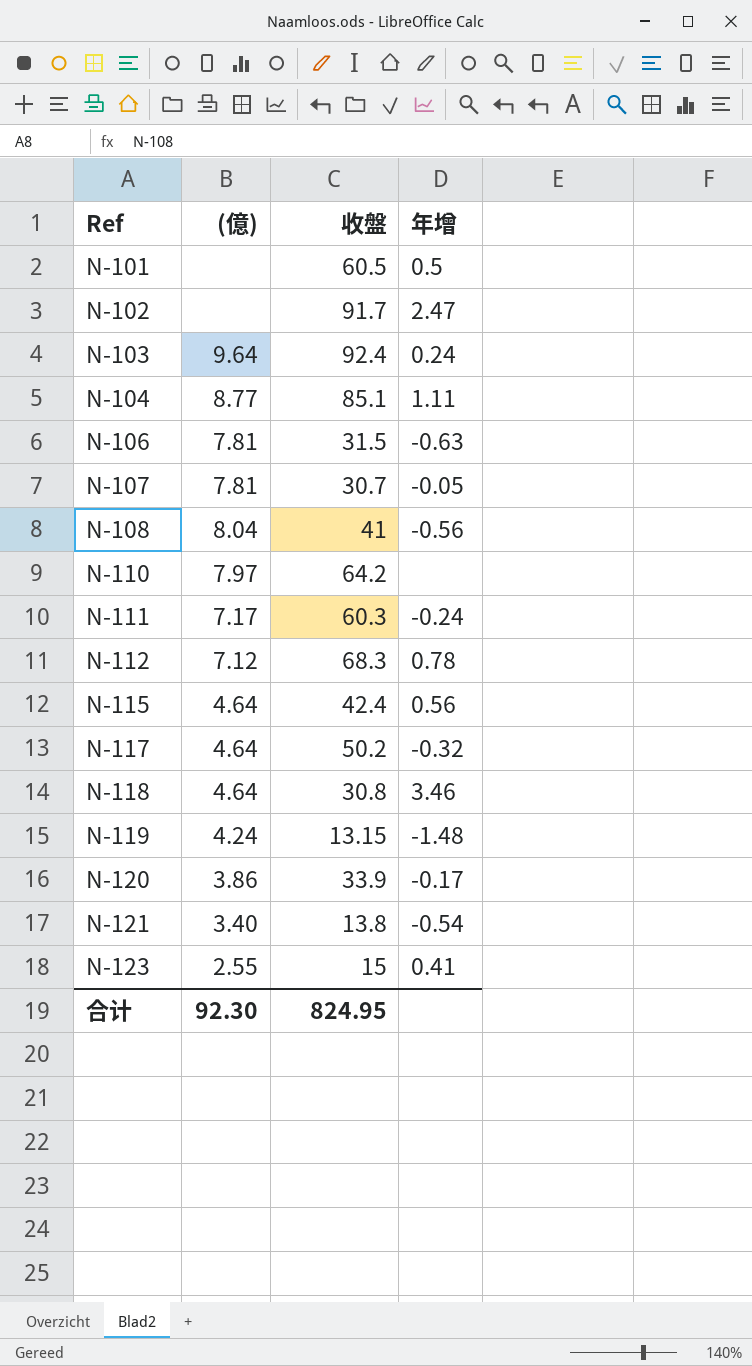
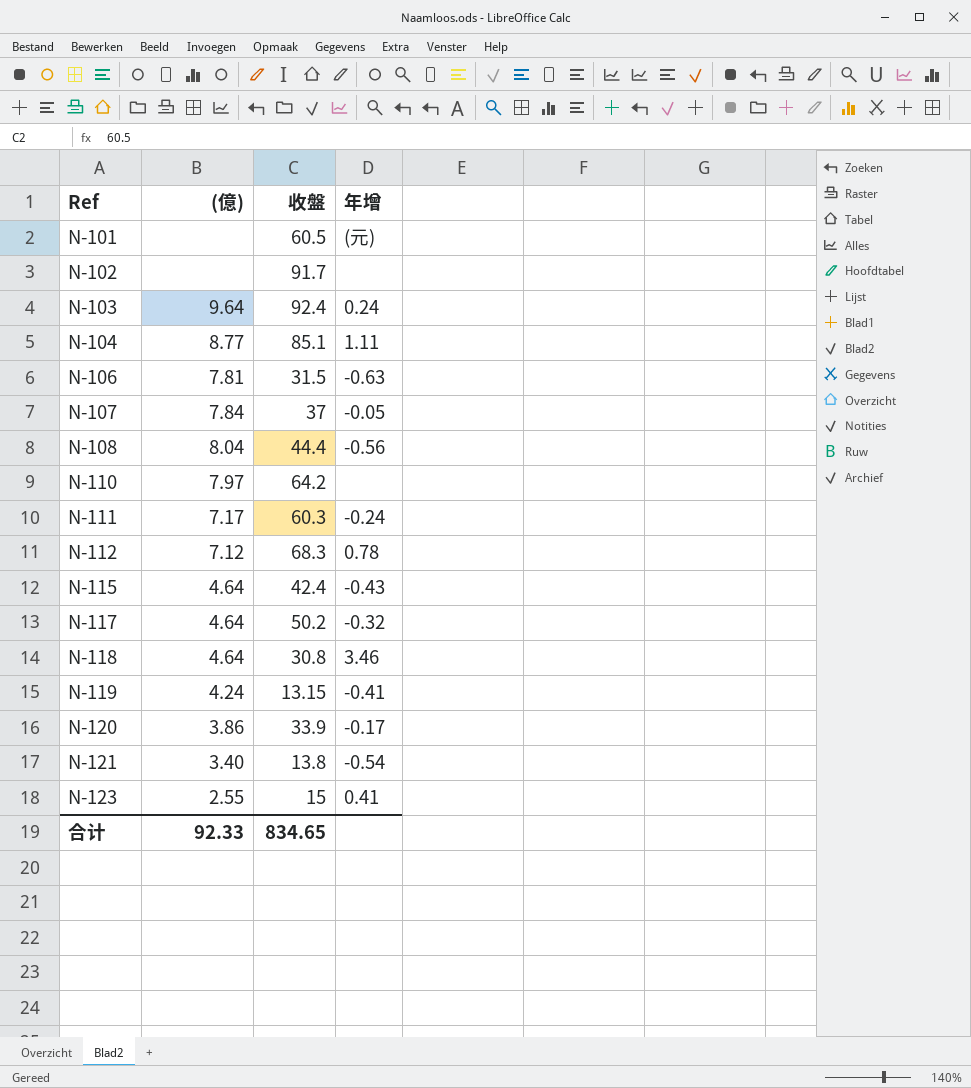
N-101 | 年增: 0.5 -> (元)
N-102 | 年增: 2.47 -> none
N-107 | (億): 7.81 -> 7.84
N-107 | 收盤: 30.7 -> 37
N-108 | 收盤: 41 -> 44.4
N-115 | 年增: 0.56 -> -0.43
N-119 | 年增: -1.48 -> -0.41
合计 | (億): 92.30 -> 92.33
合计 | 收盤: 824.95 -> 834.65

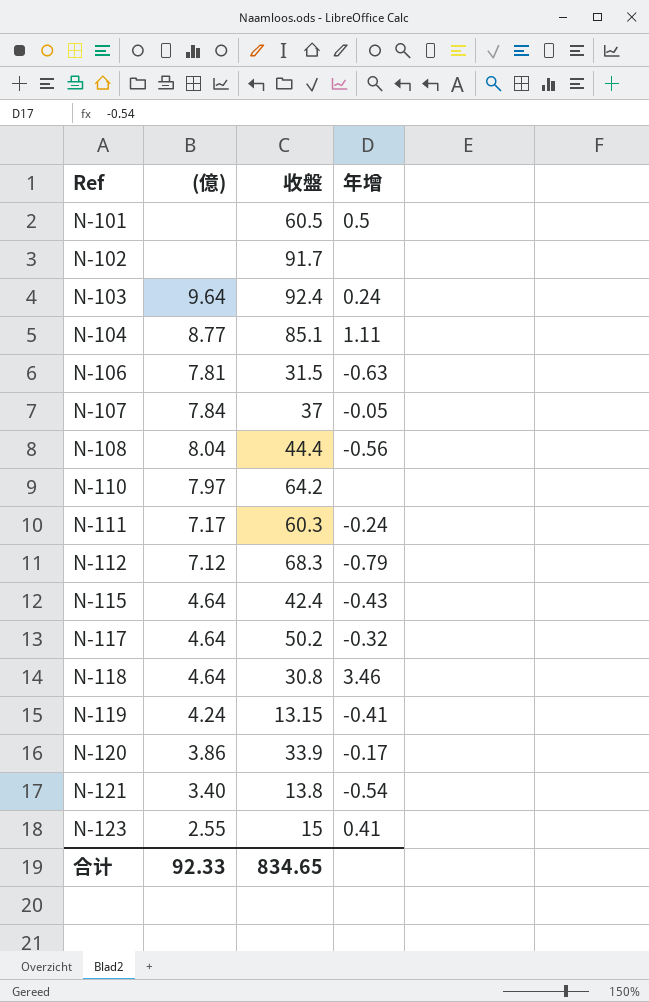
N-101 | 年增: (元) -> 0.5
N-112 | 年增: 0.78 -> -0.79

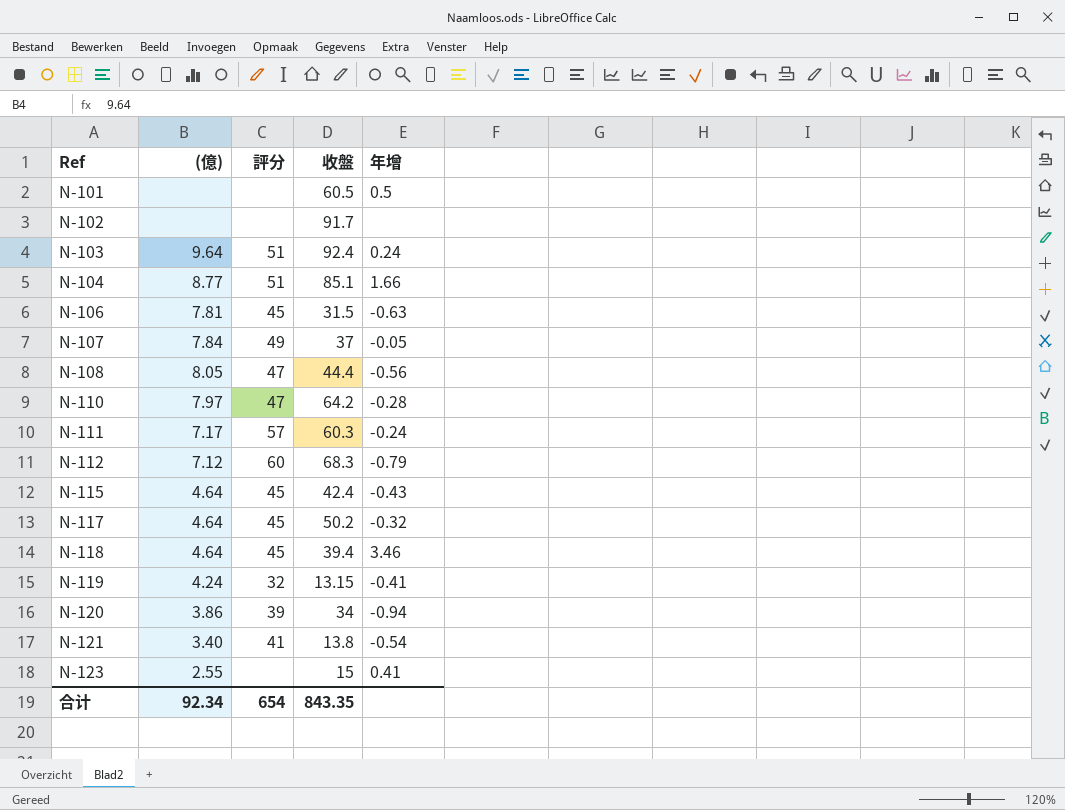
column 評分 | position: none -> 3
N-104 | 年增: 1.11 -> 1.66
N-108 | (億): 8.04 -> 8.05
N-110 | 年增: none -> -0.28
N-118 | 收盤: 30.8 -> 39.4
N-120 | 收盤: 33.9 -> 34
N-120 | 年增: -0.17 -> -0.94
合计 | (億): 92.33 -> 92.34
合计 | 收盤: 834.65 -> 843.35

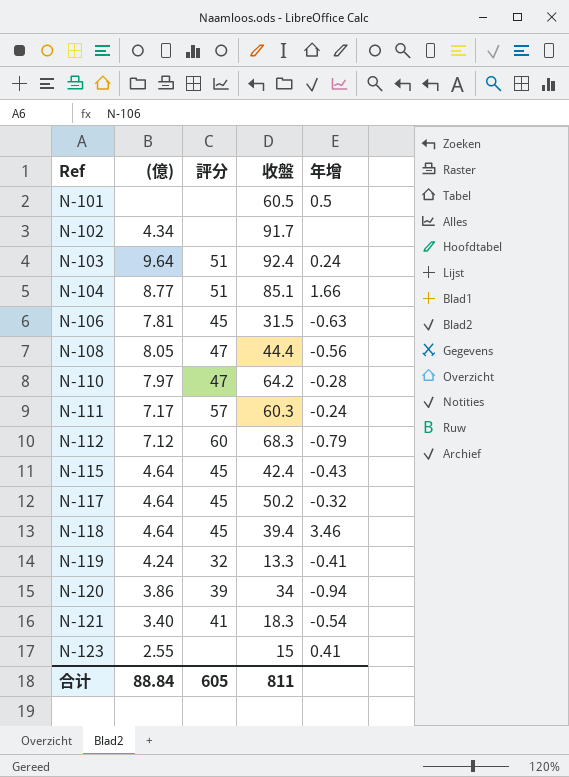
row N-107: 7.84 | 49 | 37 | -0.05 -> none
N-102 | (億): none -> 4.34
N-119 | 收盤: 13.15 -> 13.3
N-121 | 收盤: 13.8 -> 18.3
合计 | (億): 92.34 -> 88.84
合计 | 評分: 654 -> 605
合计 | 收盤: 843.35 -> 811

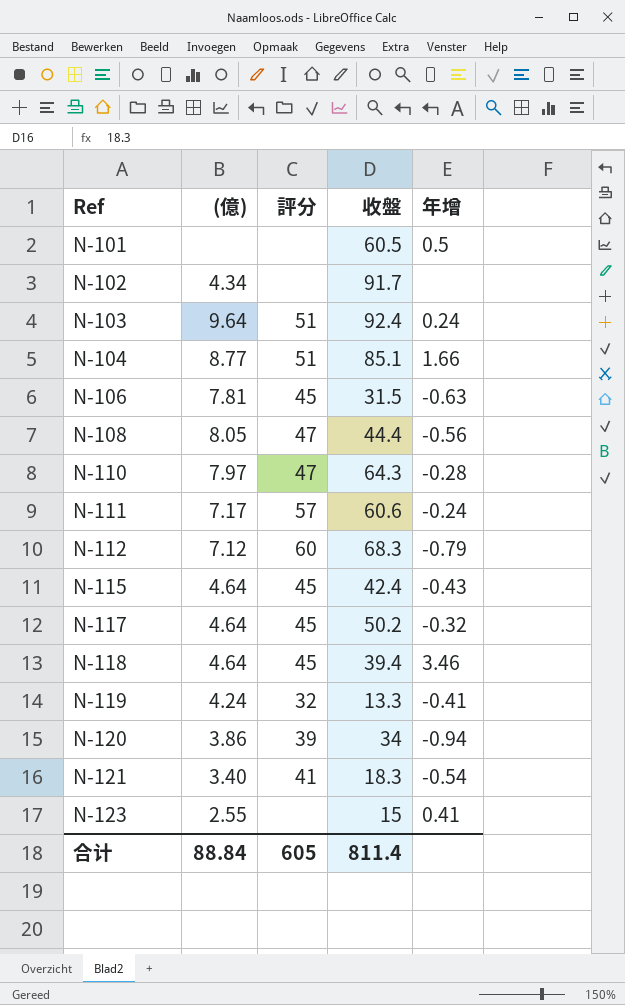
N-110 | 收盤: 64.2 -> 64.3
N-111 | 收盤: 60.3 -> 60.6
合计 | 收盤: 811 -> 811.4

